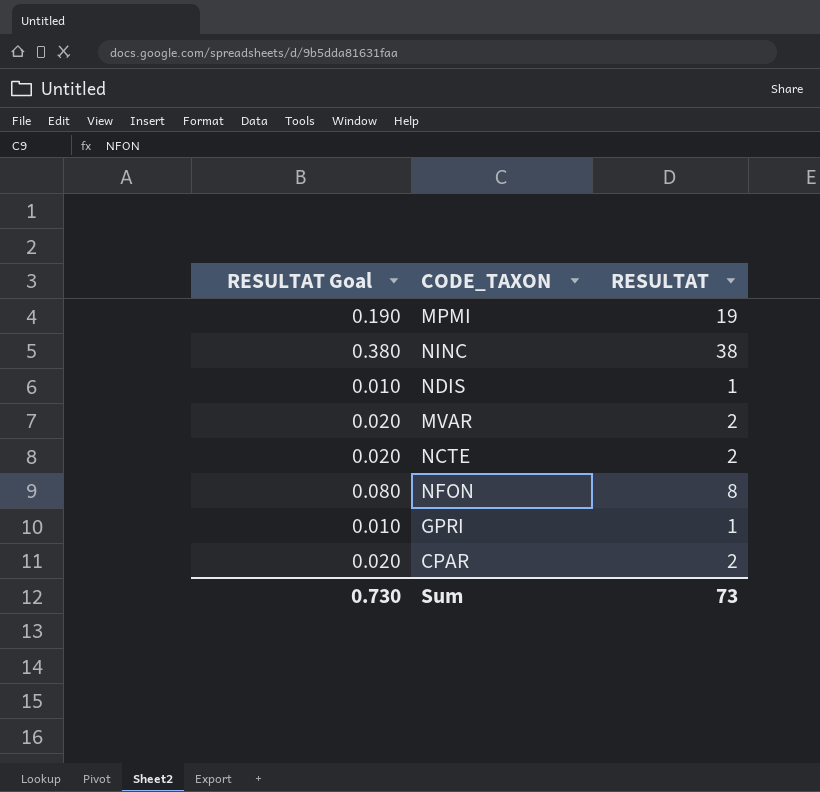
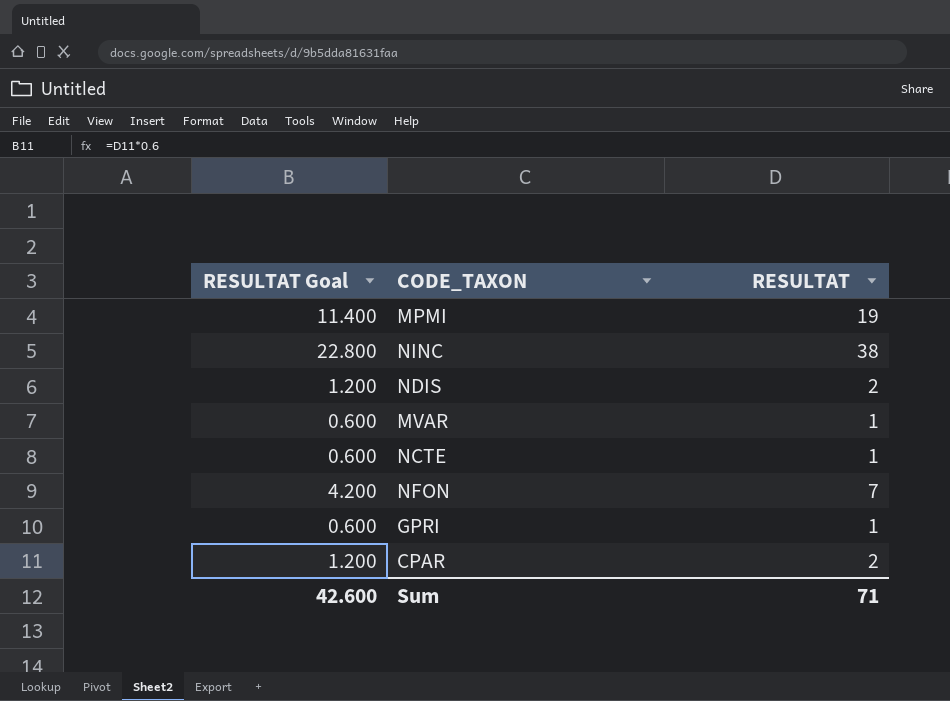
column RESULTAT Goal | formula: [RESULTAT] * 0.01 -> [RESULTAT] * 0.6
NDIS | RESULTAT: 1 -> 2
MVAR | RESULTAT: 2 -> 1
NCTE | RESULTAT: 2 -> 1
NFON | RESULTAT: 8 -> 7
Sum | RESULTAT Goal: 0.730 -> 42.600
Sum | RESULTAT: 73 -> 71

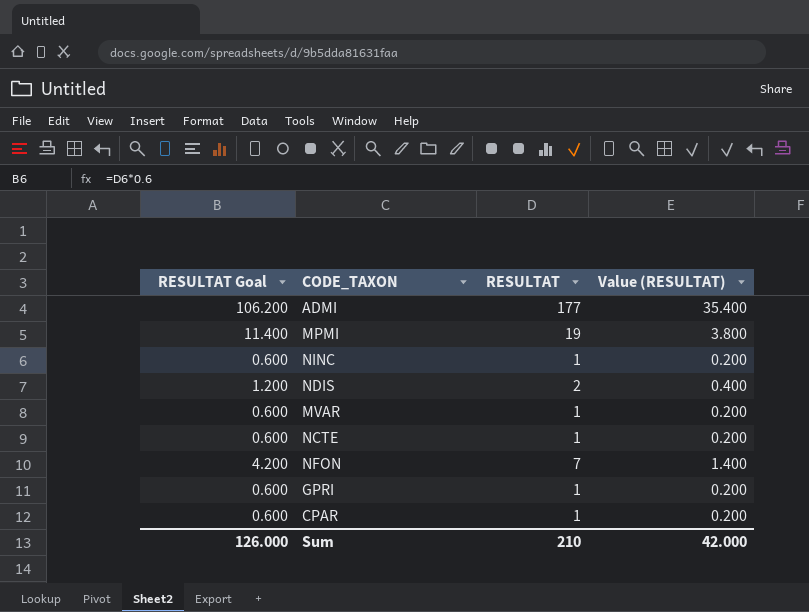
column Value (RESULTAT) | formula: none -> [RESULTAT] * 0.2
row ADMI: none -> 106.200 | 177 | 35.400
NINC | RESULTAT Goal: 22.800 -> 0.600
NINC | RESULTAT: 38 -> 1
CPAR | RESULTAT Goal: 1.200 -> 0.600
CPAR | RESULTAT: 2 -> 1
Sum | RESULTAT Goal: 42.600 -> 126.000
Sum | RESULTAT: 71 -> 210

